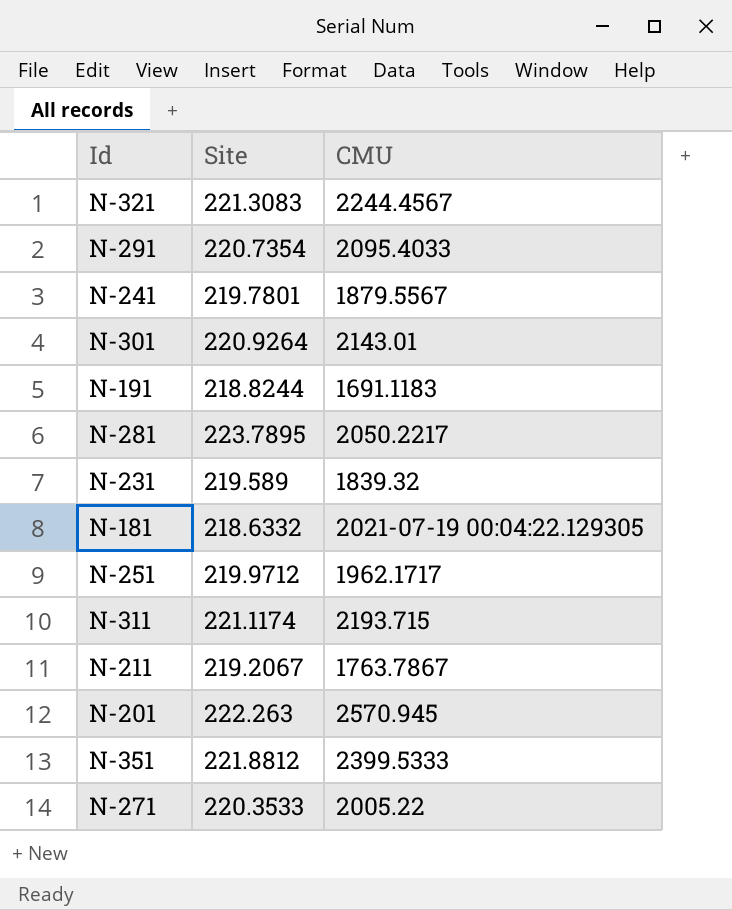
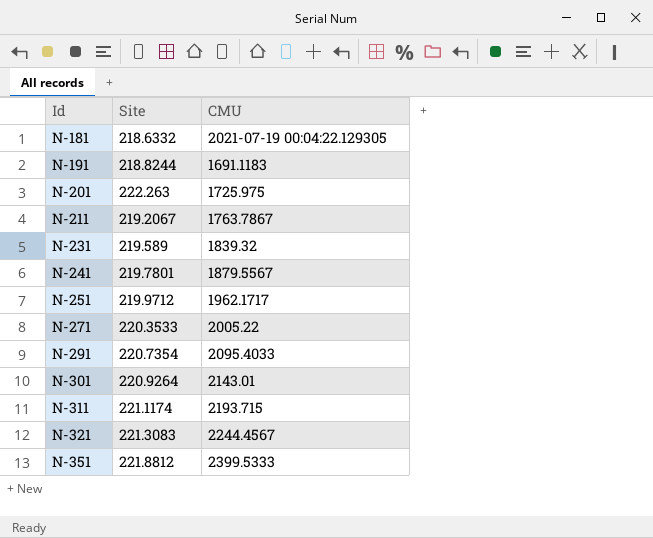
row order: none -> Id ascending
row N-281: 223.7895 | 2050.2217 -> none
N-201 | CMU: 2570.945 -> 1725.975

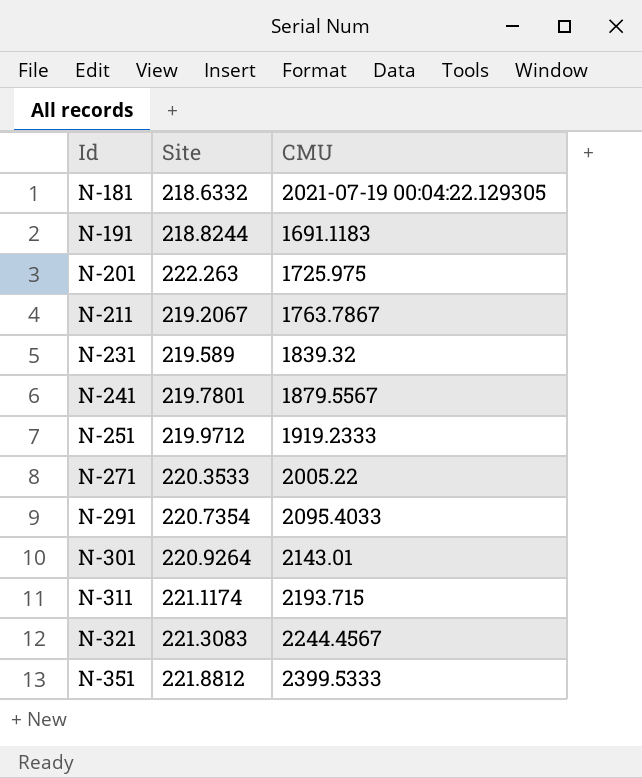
N-251 | CMU: 1962.1717 -> 1919.2333

